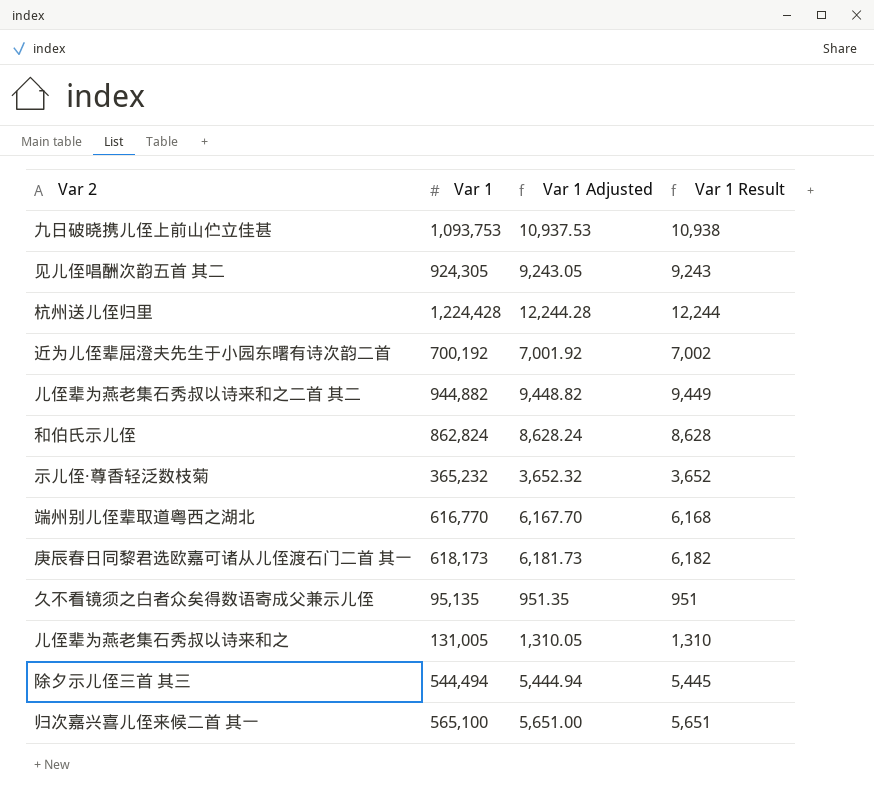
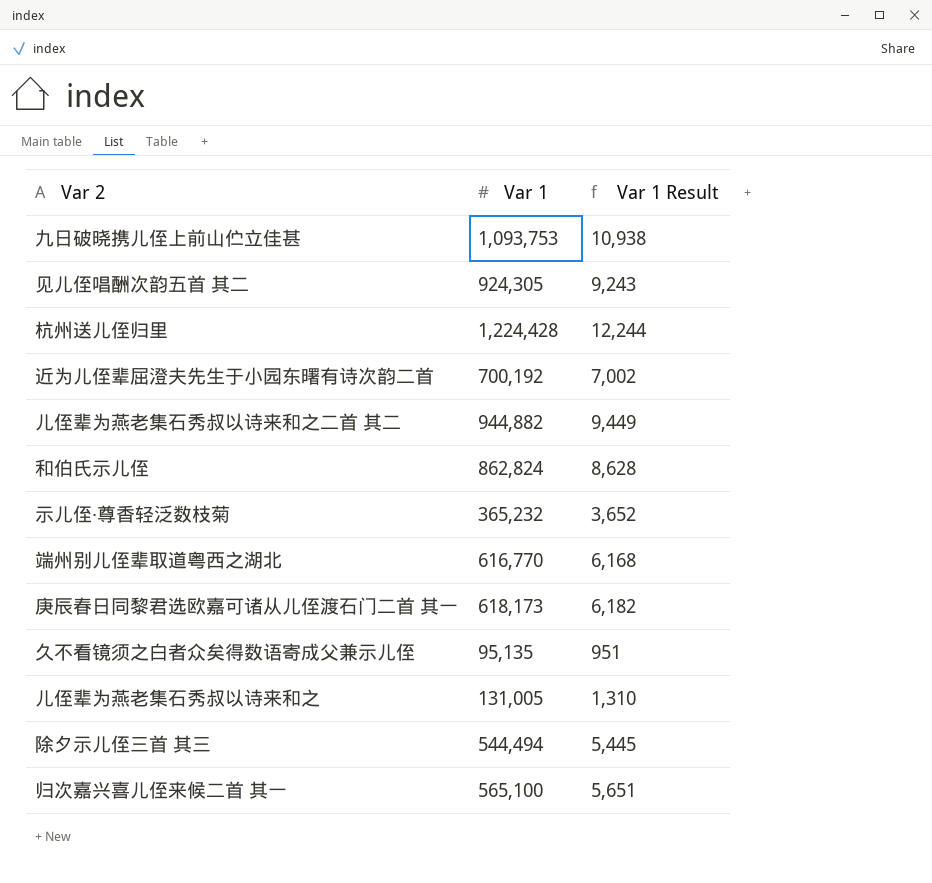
column Var 1 Adjusted | formula: [Var 1] * 0.01 -> none

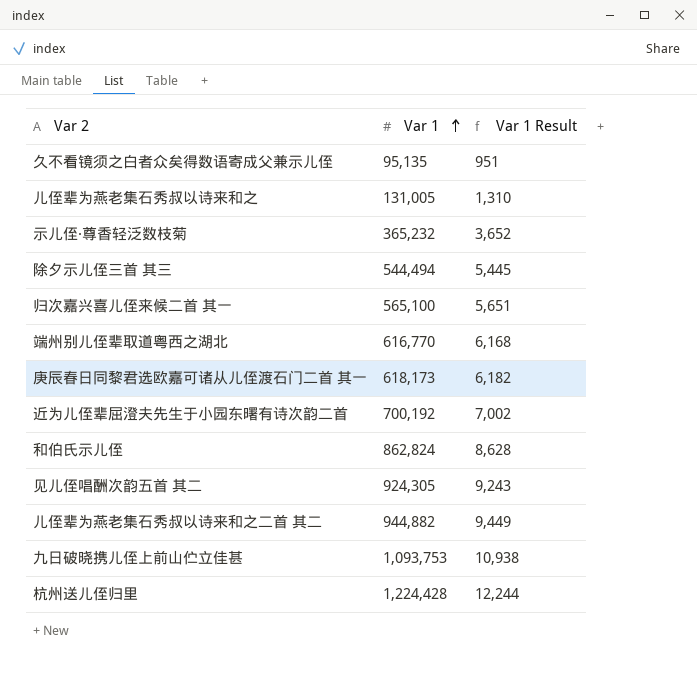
row order: none -> Var 1 ascending

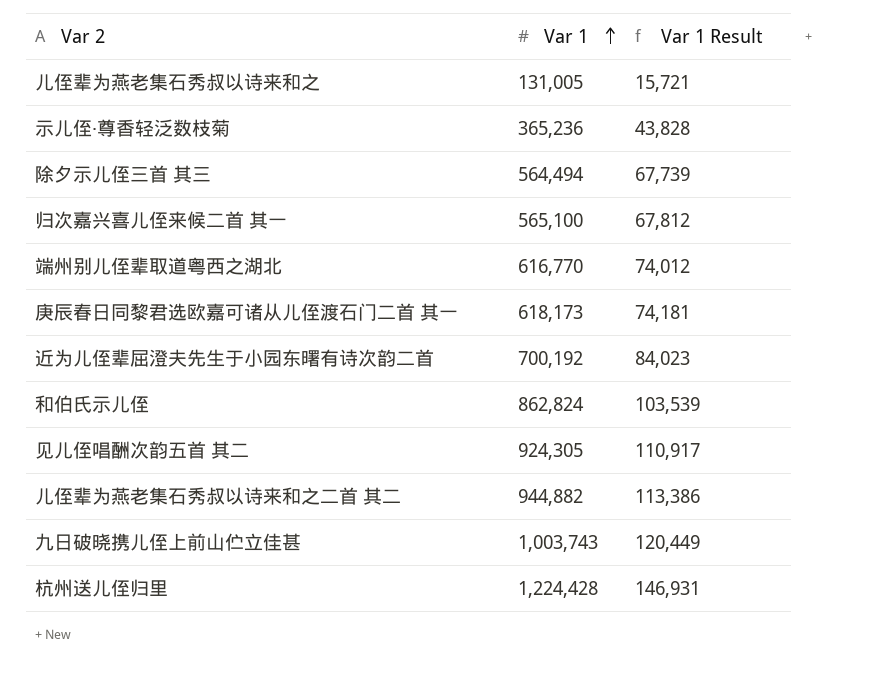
column Var 1 Result | formula: [Var 1] * 0.01 -> [Var 1] * 0.12
row 久不看镜须之白者众矣得数语寄成父兼示儿侄: 95,135 | 951 -> none
示儿侄·尊香轻泛数枝菊 | Var 1: 365,232 -> 365,236
除夕示儿侄三首 其三 | Var 1: 544,494 -> 564,494
九日破晓携儿侄上前山伫立佳甚 | Var 1: 1,093,753 -> 1,003,743

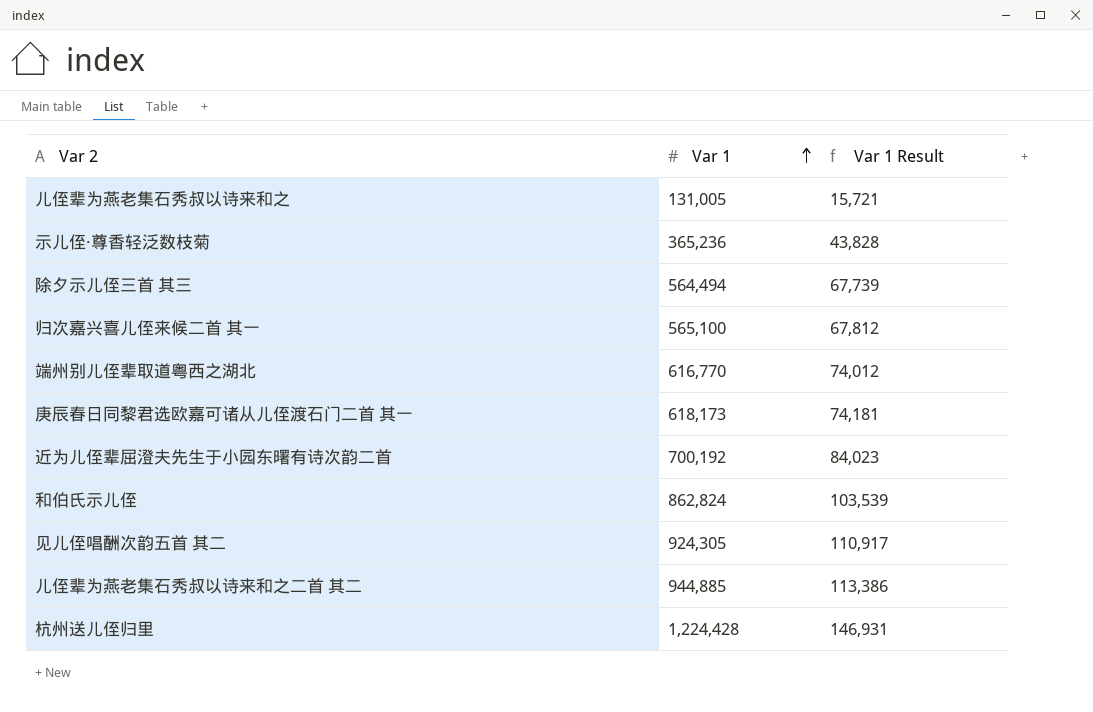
row 九日破晓携儿侄上前山伫立佳甚: 1,003,743 | 120,449 -> none
儿侄辈为燕老集石秀叔以诗来和之二首 其二 | Var 1: 944,882 -> 944,885

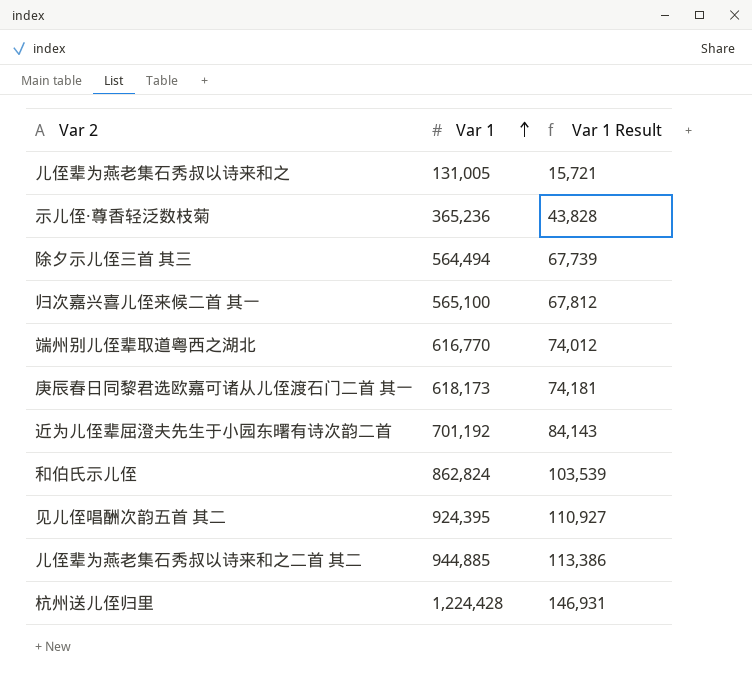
近为儿侄辈屈澄夫先生于小园东曙有诗次韵二首 | Var 1: 700,192 -> 701,192
近为儿侄辈屈澄夫先生于小园东曙有诗次韵二首 | Var 1 Result: 84,023 -> 84,143
见儿侄唱酬次韵五首 其二 | Var 1: 924,305 -> 924,395
见儿侄唱酬次韵五首 其二 | Var 1 Result: 110,917 -> 110,927

